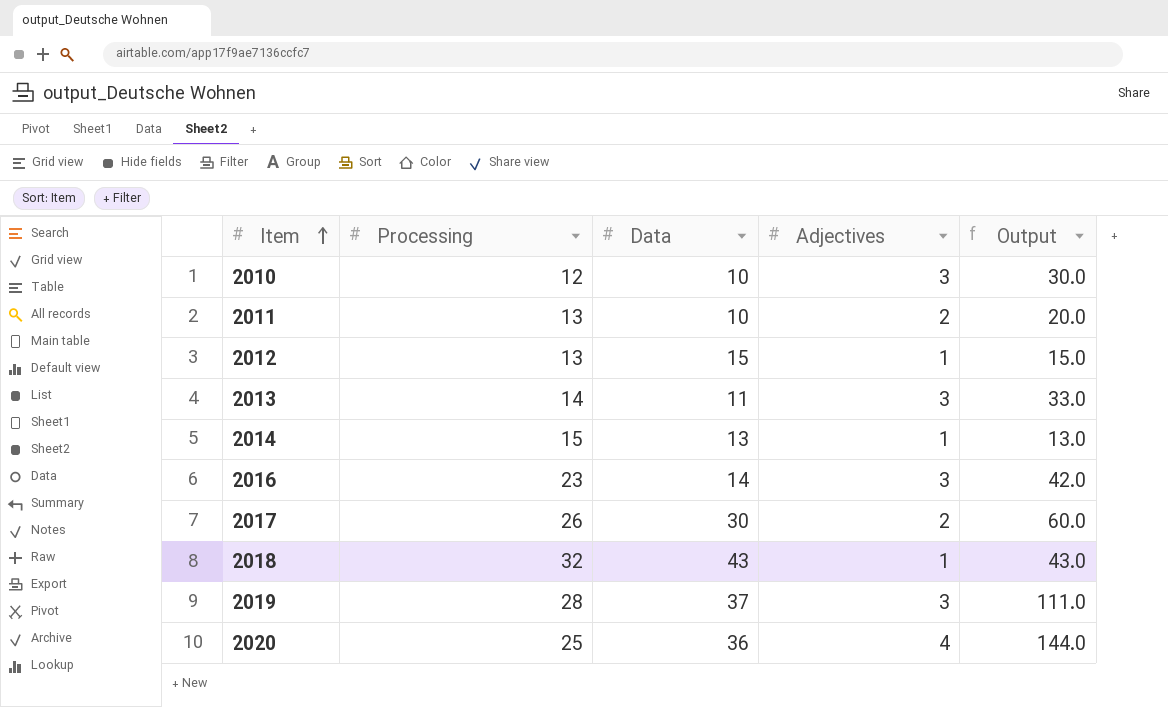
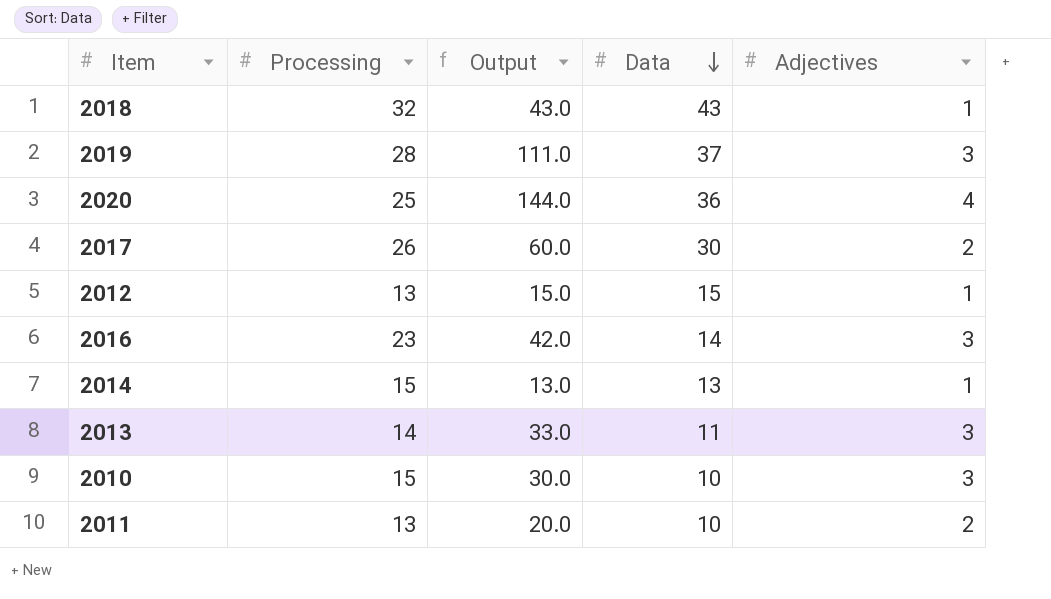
row order: Item ascending -> Data descending
column Output | position: 5 -> 3
2010 | Processing: 12 -> 15

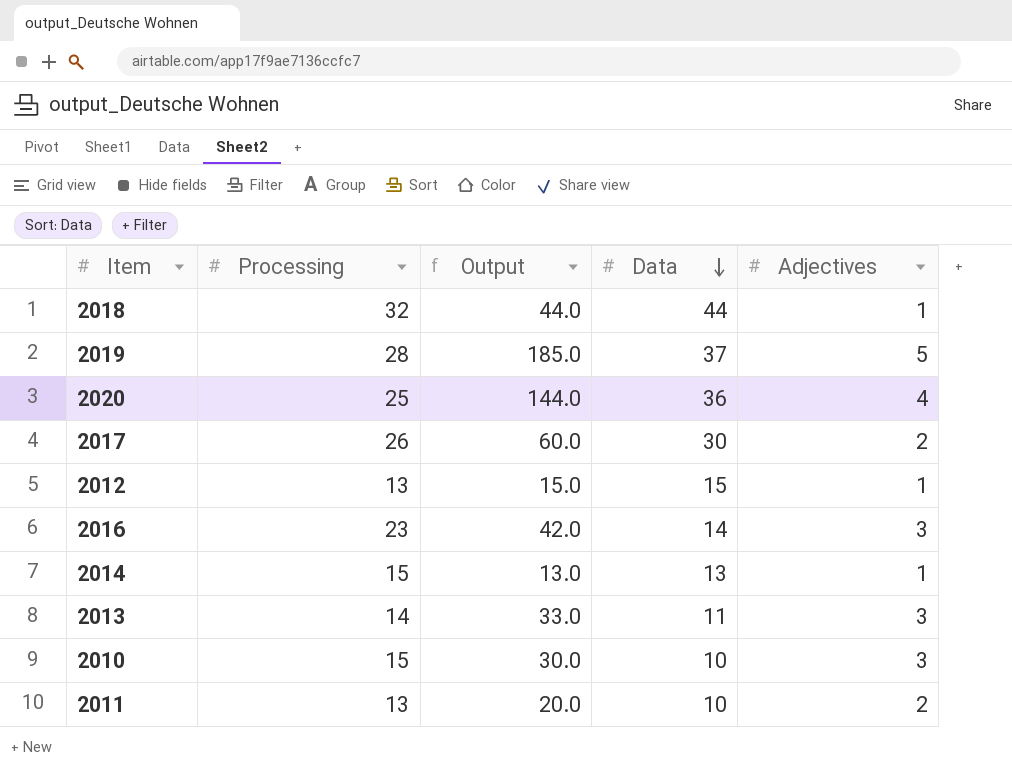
2018 | Output: 43.0 -> 44.0
2018 | Data: 43 -> 44
2019 | Output: 111.0 -> 185.0
2019 | Adjectives: 3 -> 5

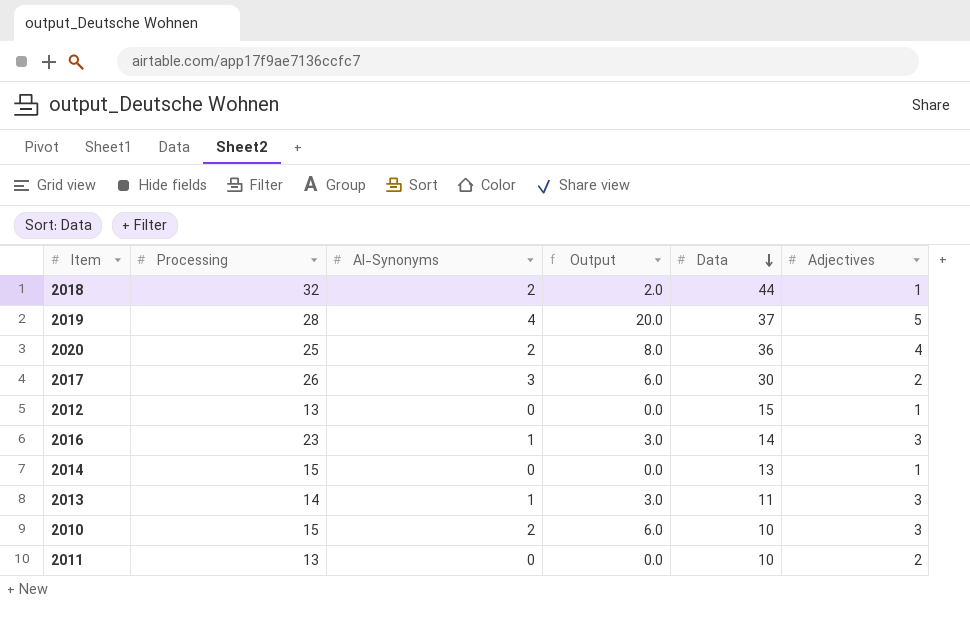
column AI-Synonyms | position: none -> 3
column Output | formula: [Data] * [Adjectives] -> [AI-Synonyms] * [Adjectives]

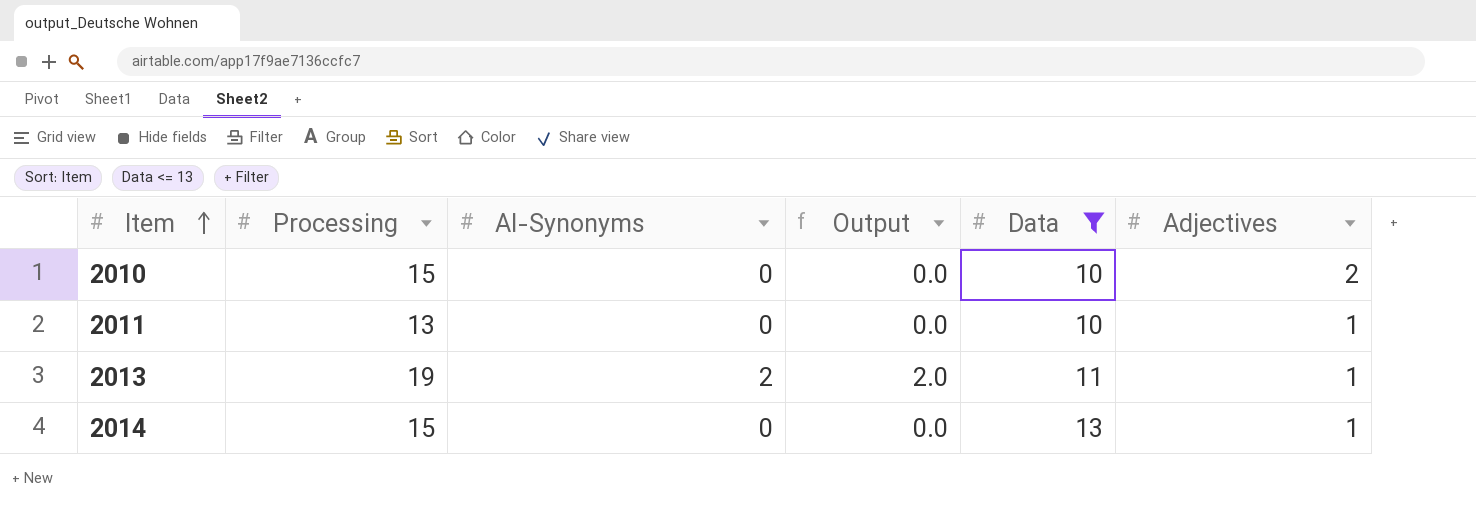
filter: none -> Data <= 13
row order: Data descending -> Item ascending
2010 | AI-Synonyms: 2 -> 0
2010 | Output: 6.0 -> 0.0
2010 | Adjectives: 3 -> 2
2011 | Adjectives: 2 -> 1
2013 | Processing: 14 -> 19
2013 | AI-Synonyms: 1 -> 2
2013 | Output: 3.0 -> 2.0
2013 | Adjectives: 3 -> 1

